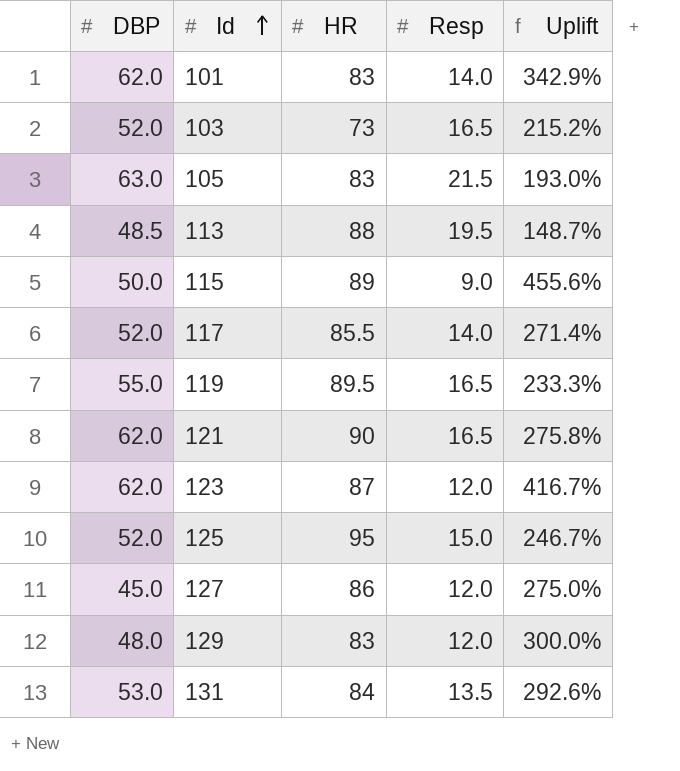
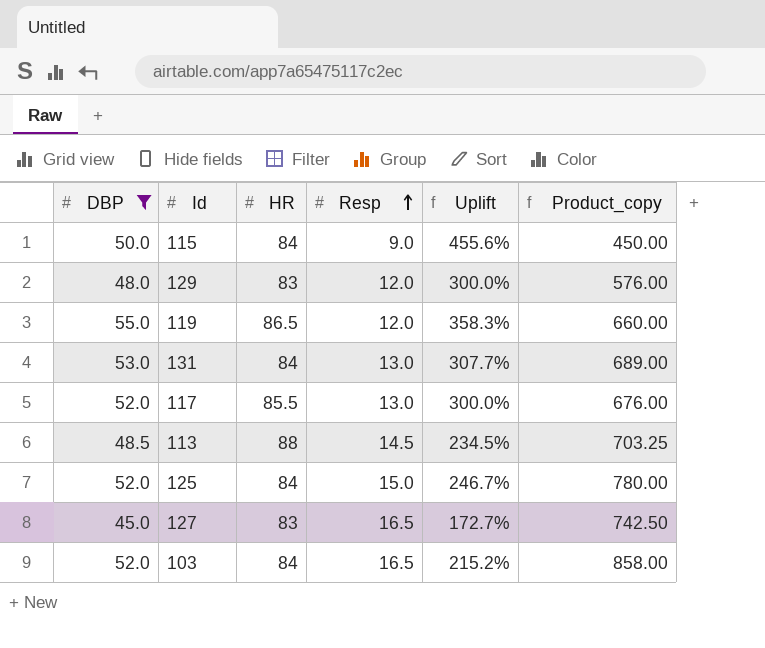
filter: none -> DBP <= 55.0
row order: Id ascending -> Resp ascending
column Product_copy | formula: none -> [DBP] * [Resp]
115 | HR: 89 -> 84
119 | HR: 89.5 -> 86.5
119 | Resp: 16.5 -> 12.0
119 | Uplift: 233.3% -> 358.3%
131 | Resp: 13.5 -> 13.0
131 | Uplift: 292.6% -> 307.7%
117 | Resp: 14.0 -> 13.0
117 | Uplift: 271.4% -> 300.0%
113 | Resp: 19.5 -> 14.5
113 | Uplift: 148.7% -> 234.5%
125 | HR: 95 -> 84
127 | HR: 86 -> 83
127 | Resp: 12.0 -> 16.5
127 | Uplift: 275.0% -> 172.7%
103 | HR: 73 -> 84

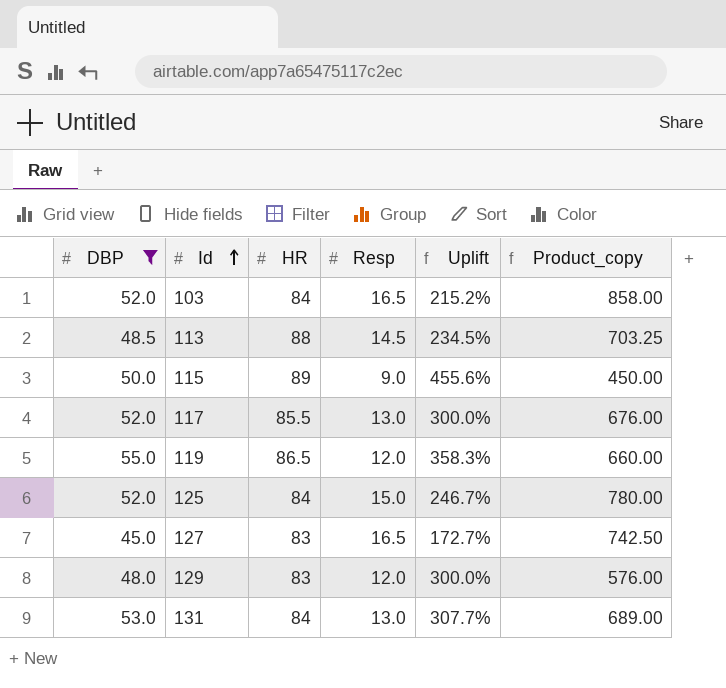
row order: Resp ascending -> Id ascending
115 | HR: 84 -> 89

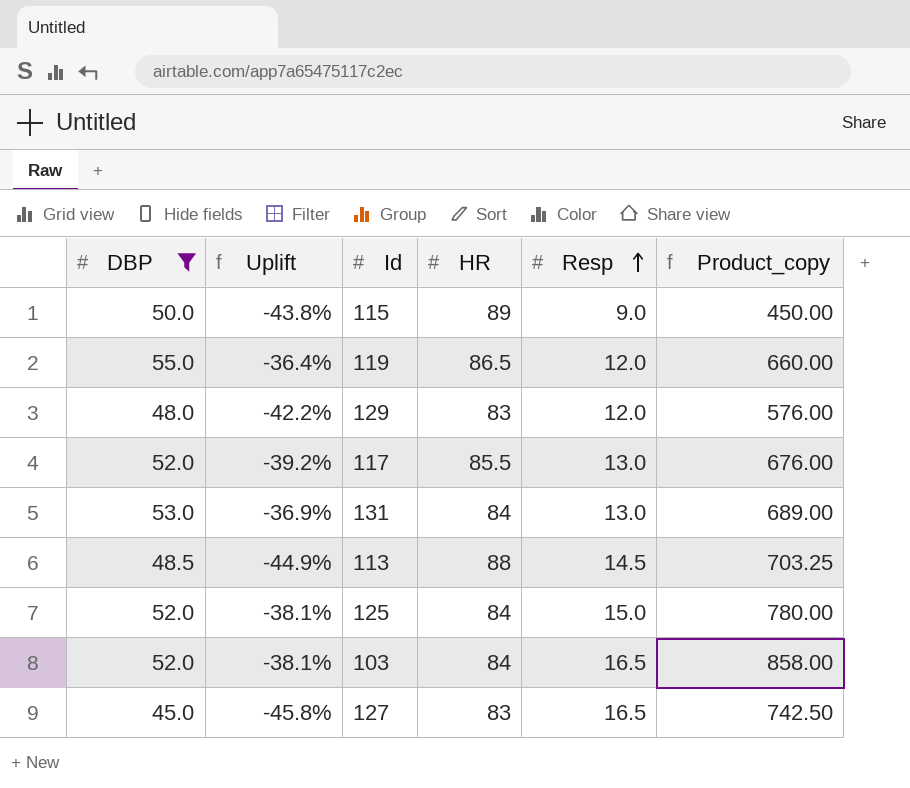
row order: Id ascending -> Resp ascending
column Uplift | formula: ([DBP] - [Resp]) / [Resp] -> ([DBP] - [HR]) / [HR]
column Uplift | position: 5 -> 2

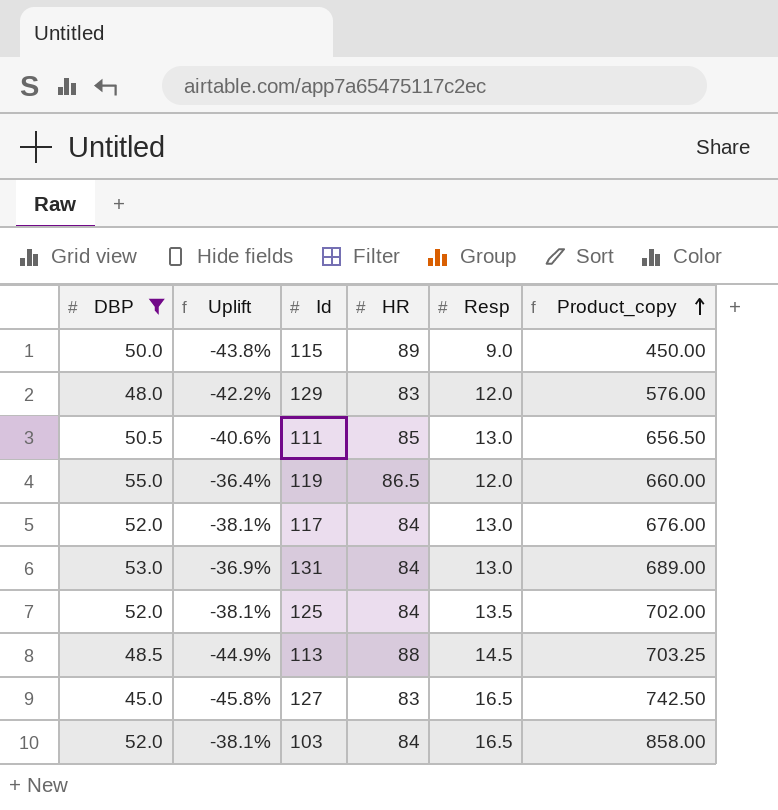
row order: Resp ascending -> Product_copy ascending
row 111: none -> 50.5 | -40.6% | 85 | 13.0 | 656.50
117 | Uplift: -39.2% -> -38.1%
117 | HR: 85.5 -> 84
125 | Resp: 15.0 -> 13.5
125 | Product_copy: 780.00 -> 702.00

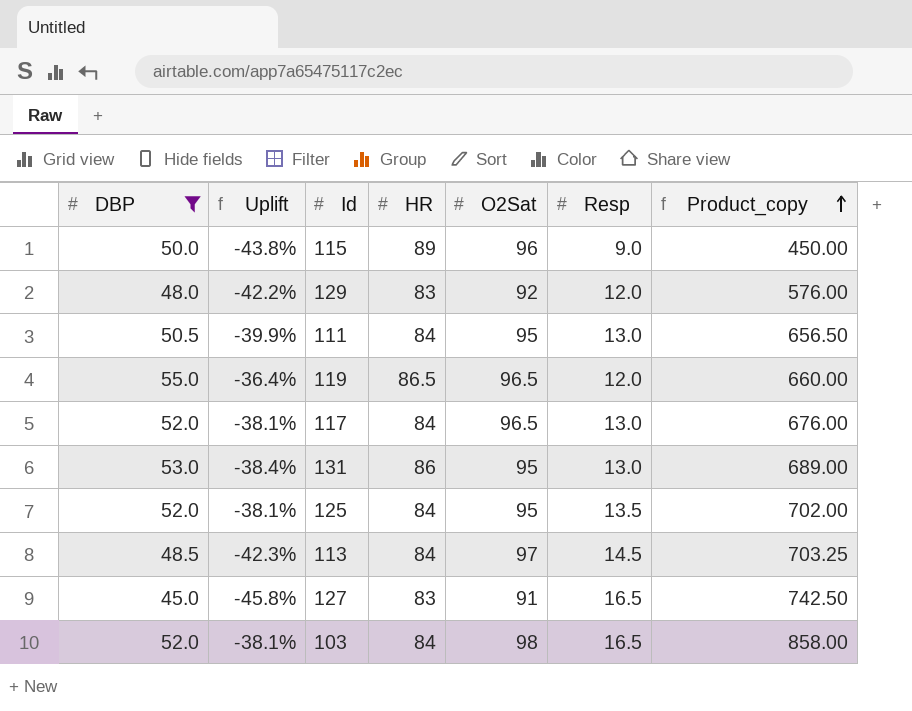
column O2Sat | position: none -> 5
111 | Uplift: -40.6% -> -39.9%
111 | HR: 85 -> 84
131 | Uplift: -36.9% -> -38.4%
131 | HR: 84 -> 86
113 | Uplift: -44.9% -> -42.3%
113 | HR: 88 -> 84

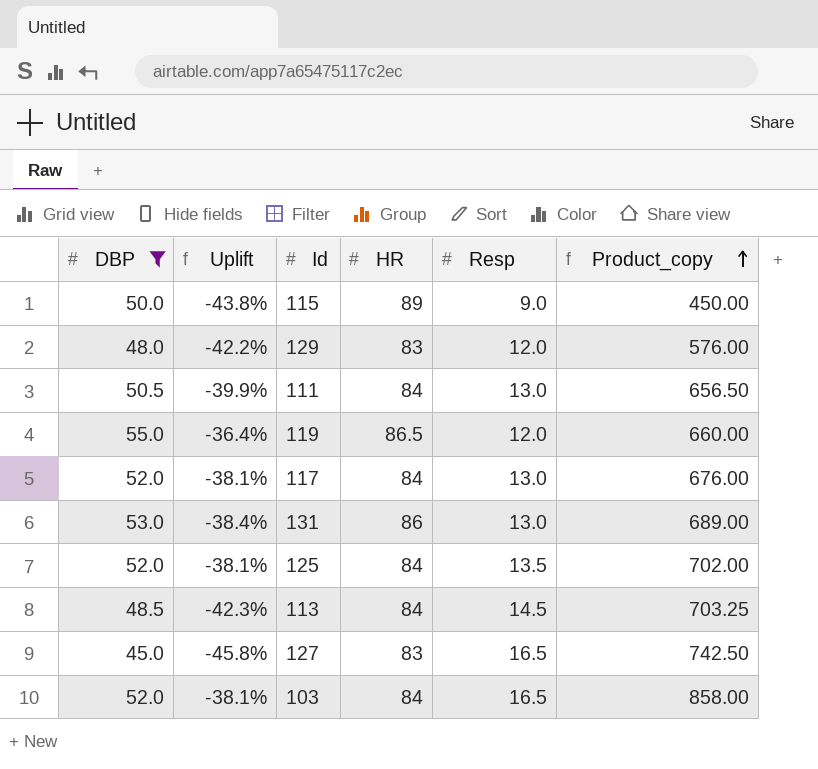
column O2Sat | position: 5 -> none

